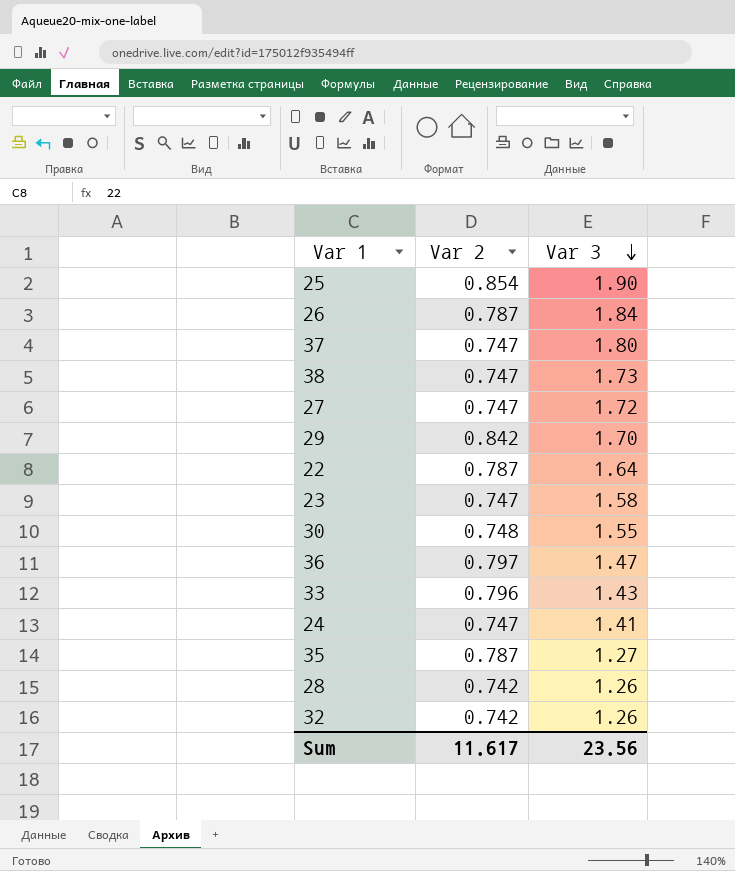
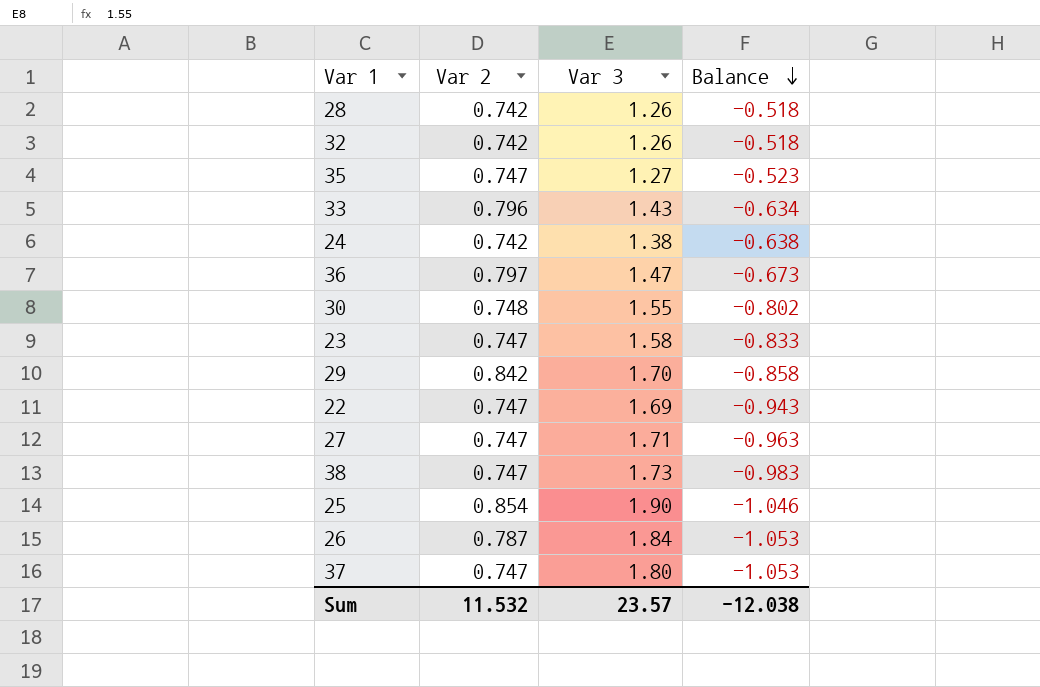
row order: Var 3 descending -> Balance descending
column Balance | formula: none -> [Var 2] - [Var 3]
35 | Var 2: 0.787 -> 0.747
24 | Var 2: 0.747 -> 0.742
24 | Var 3: 1.41 -> 1.38
22 | Var 2: 0.787 -> 0.747
22 | Var 3: 1.64 -> 1.69
27 | Var 3: 1.72 -> 1.71
Sum | Var 2: 11.617 -> 11.532
Sum | Var 3: 23.56 -> 23.57

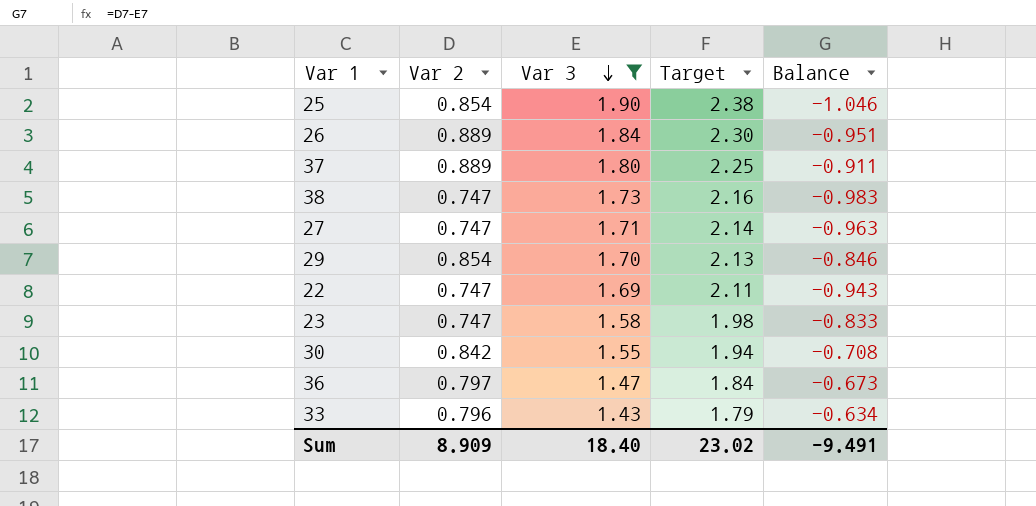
filter: none -> Var 3 >= 1.43
row order: Balance descending -> Var 3 descending
column Target | formula: none -> [Var 3] * 1.25
26 | Var 2: 0.787 -> 0.889
26 | Balance: -1.053 -> -0.951
37 | Var 2: 0.747 -> 0.889
37 | Balance: -1.053 -> -0.911
29 | Var 2: 0.842 -> 0.854
29 | Balance: -0.858 -> -0.846
30 | Var 2: 0.748 -> 0.842
30 | Balance: -0.802 -> -0.708
Sum | Var 2: 11.532 -> 8.909
Sum | Var 3: 23.57 -> 18.40
Sum | Balance: -12.038 -> -9.491

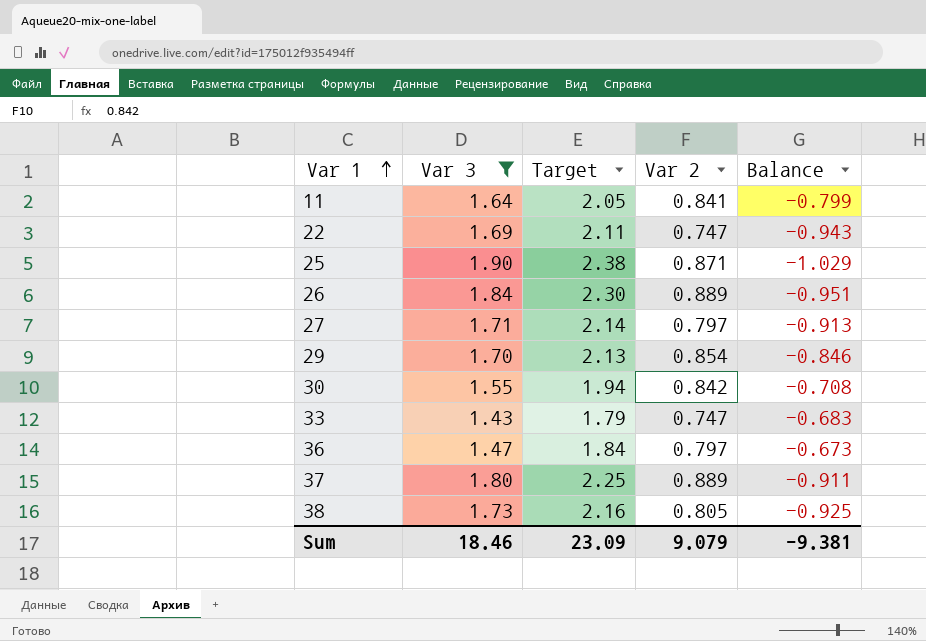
row order: Var 3 descending -> Var 1 ascending
column Var 2 | position: 2 -> 4
row 23: 0.747 | 1.58 | 1.98 | -0.833 -> none
row 11: none -> 1.64 | 2.05 | 0.841 | -0.799
25 | Var 2: 0.854 -> 0.871
25 | Balance: -1.046 -> -1.029
27 | Var 2: 0.747 -> 0.797
27 | Balance: -0.963 -> -0.913
33 | Var 2: 0.796 -> 0.747
33 | Balance: -0.634 -> -0.683
38 | Var 2: 0.747 -> 0.805
38 | Balance: -0.983 -> -0.925
Sum | Var 3: 18.40 -> 18.46
Sum | Target: 23.02 -> 23.09
Sum | Var 2: 8.909 -> 9.079
Sum | Balance: -9.491 -> -9.381

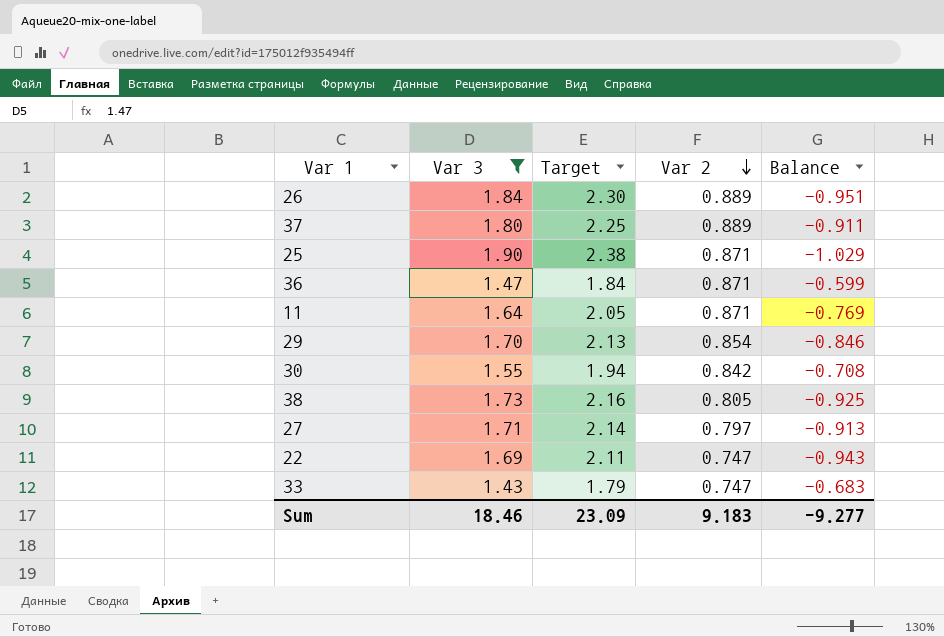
row order: Var 1 ascending -> Var 2 descending
36 | Var 2: 0.797 -> 0.871
36 | Balance: -0.673 -> -0.599
11 | Var 2: 0.841 -> 0.871
11 | Balance: -0.799 -> -0.769
Sum | Var 2: 9.079 -> 9.183
Sum | Balance: -9.381 -> -9.277

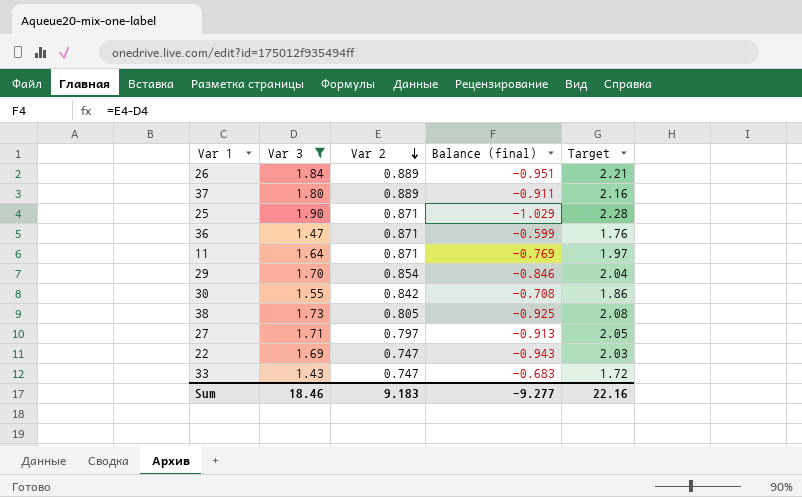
column name: Balance -> Balance (final)
column Target | formula: [Var 3] * 1.25 -> [Var 3] * 1.2
column Target | position: 3 -> 5
Sum | Target: 23.09 -> 22.16

